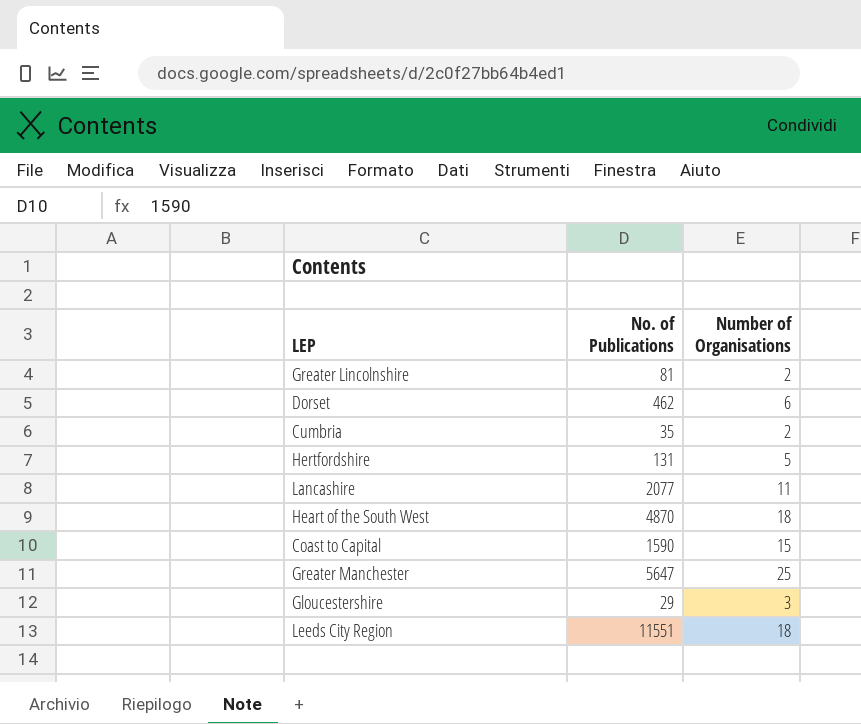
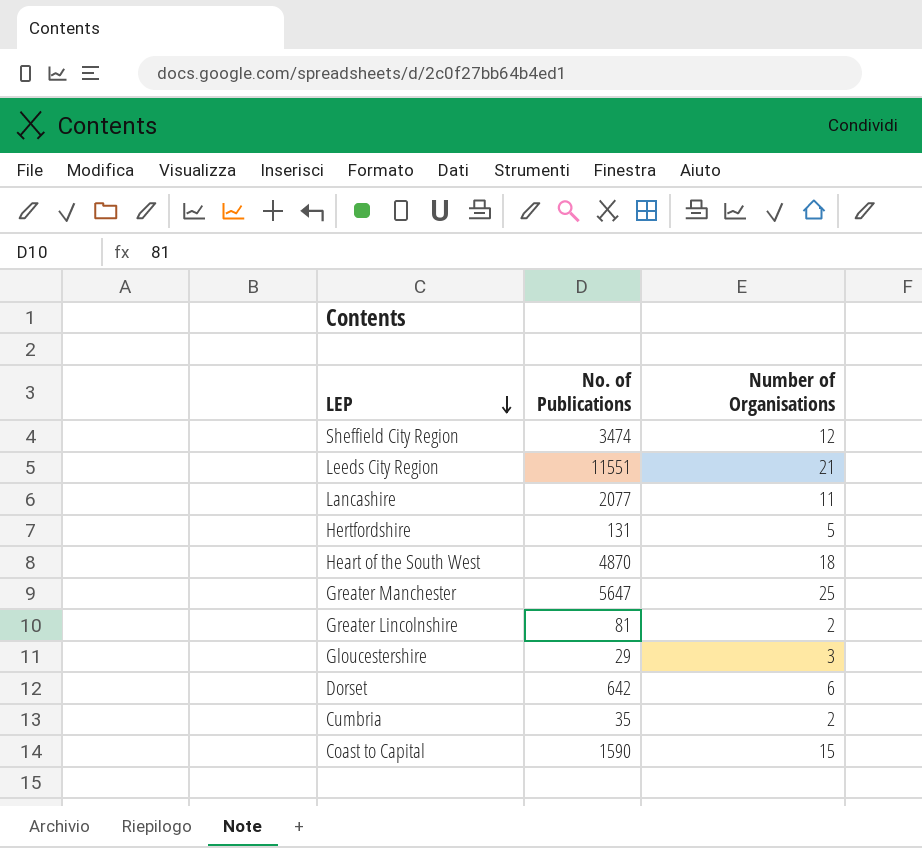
row order: none -> LEP descending
row Sheffield City Region: none -> 3474 | 12
Leeds City Region | Number of Organisations: 18 -> 21
Dorset | No. of Publications: 462 -> 642

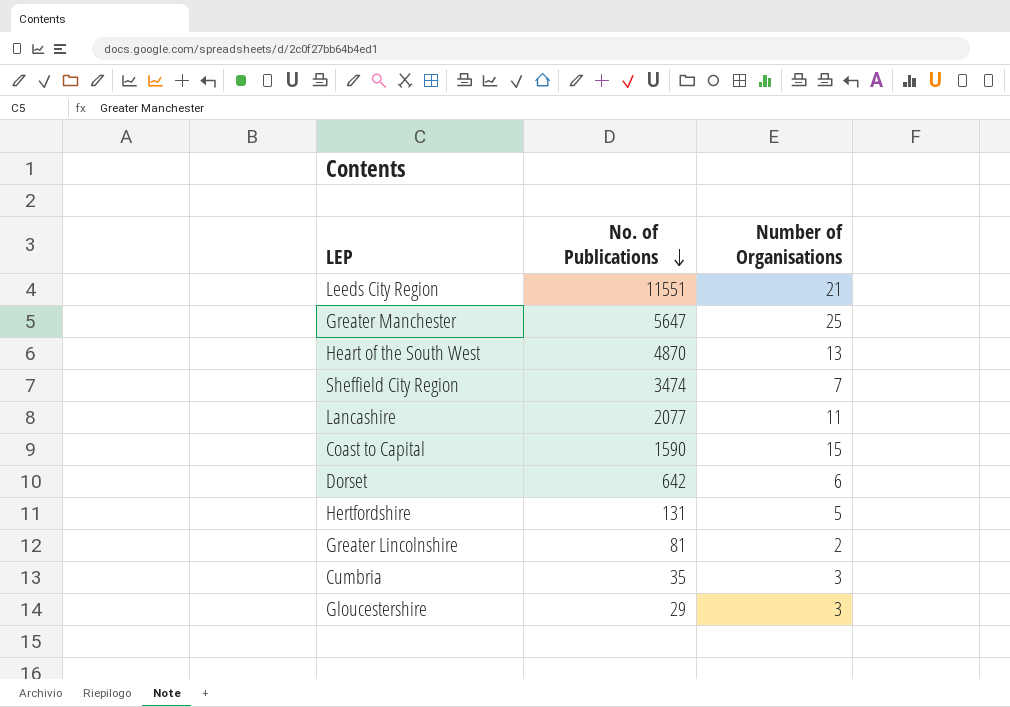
row order: LEP descending -> No. of Publications descending
Heart of the South West | Number of Organisations: 18 -> 13
Sheffield City Region | Number of Organisations: 12 -> 7
Cumbria | Number of Organisations: 2 -> 3

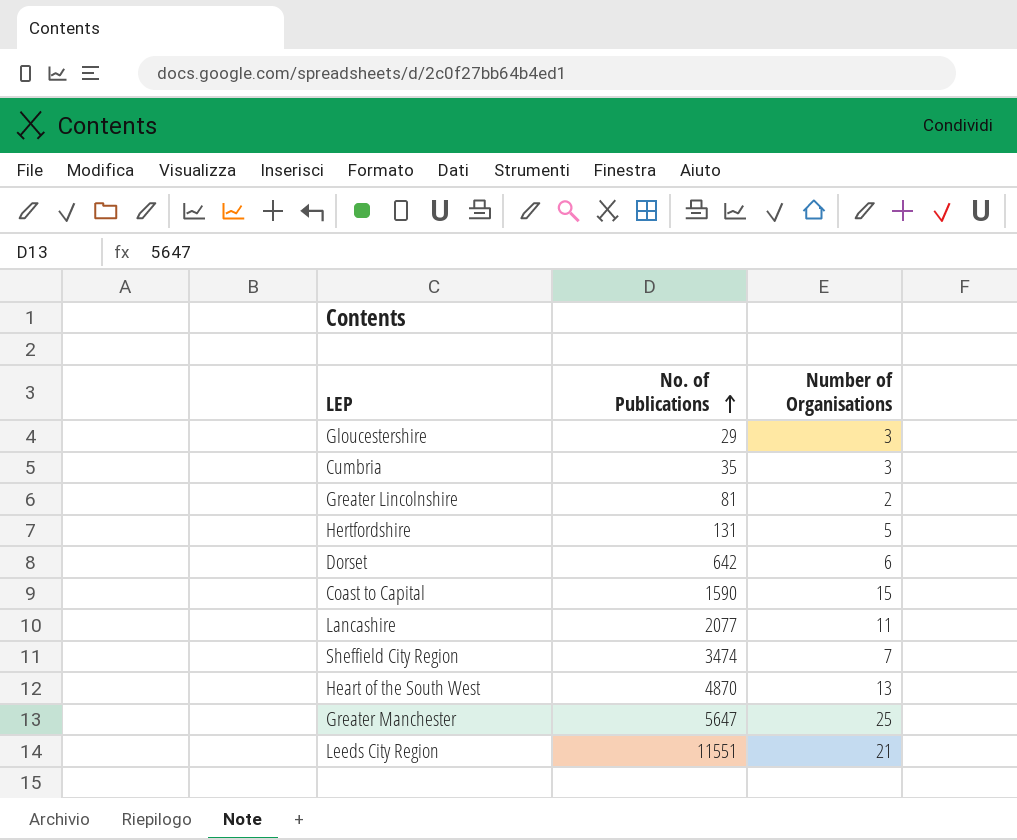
row order: No. of Publications descending -> No. of Publications ascending

